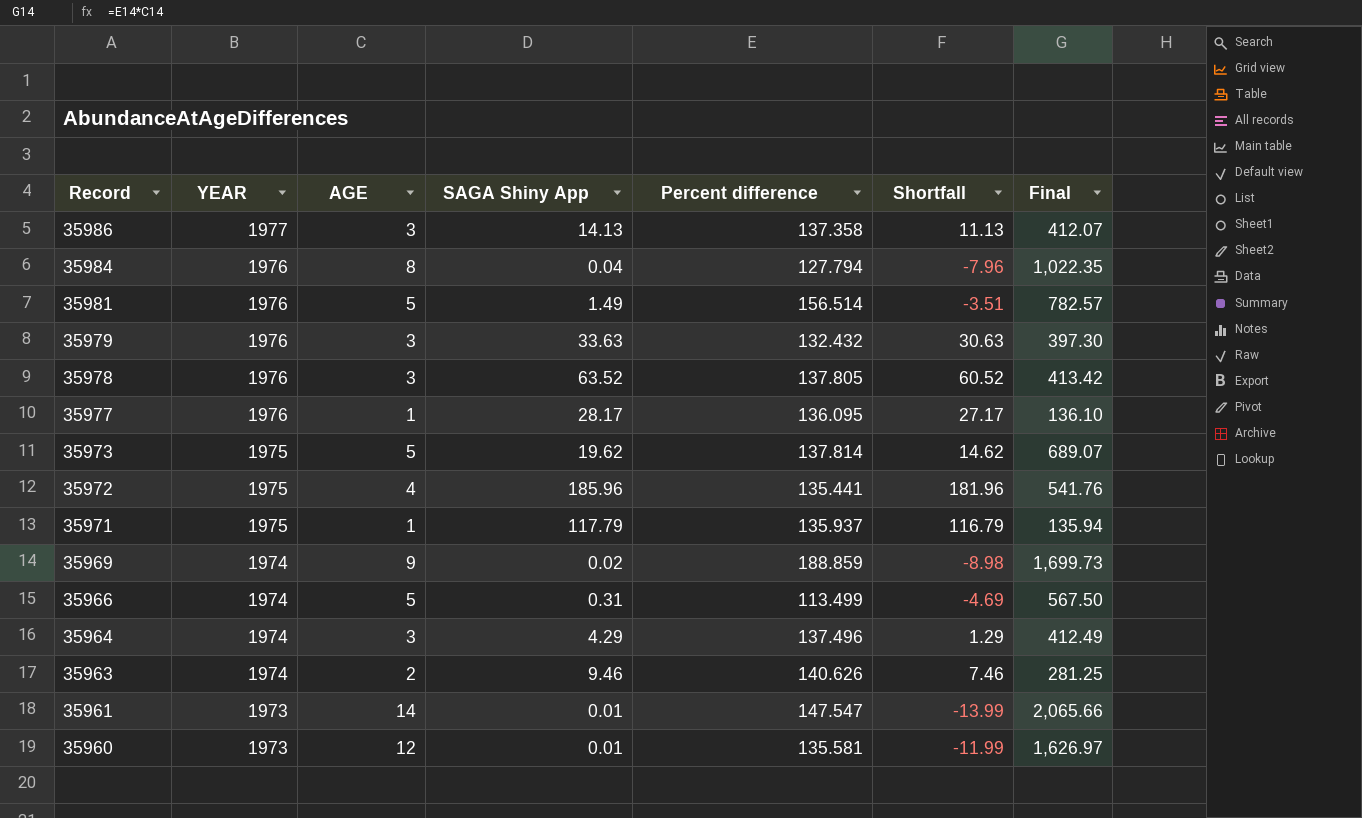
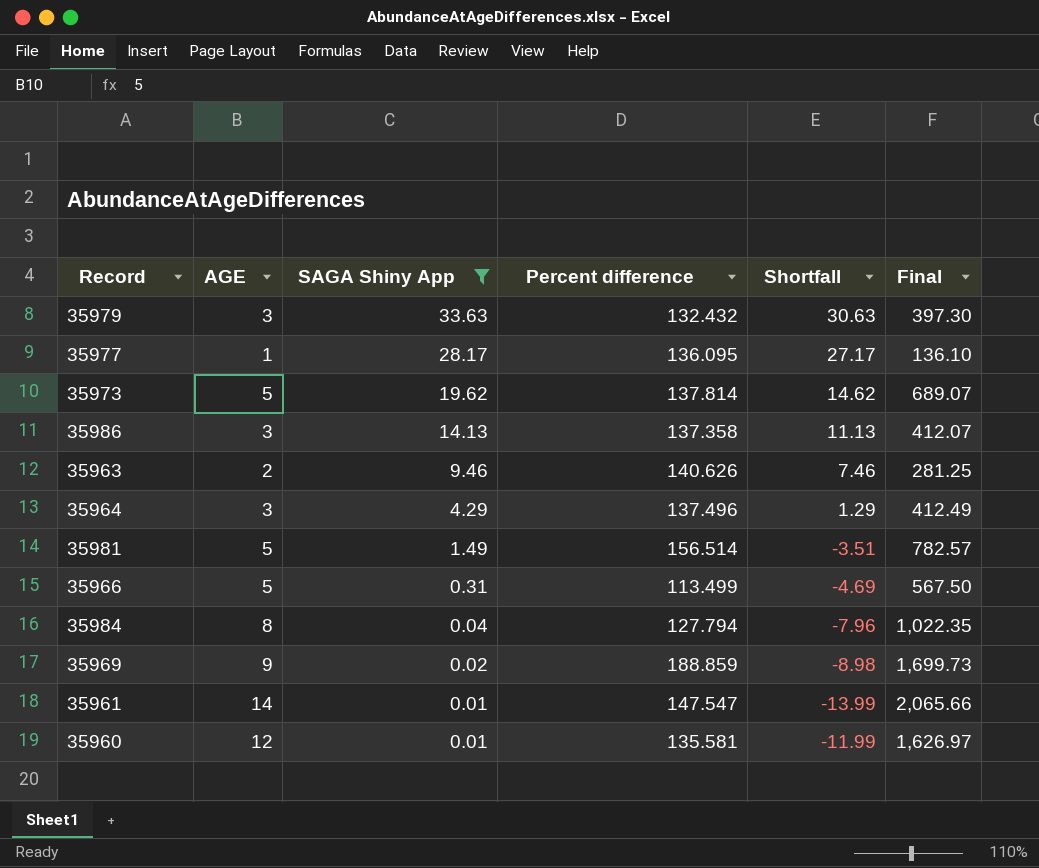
filter: none -> SAGA Shiny App <= 33.63
row order: Record descending -> SAGA Shiny App descending
column YEAR | position: 2 -> none

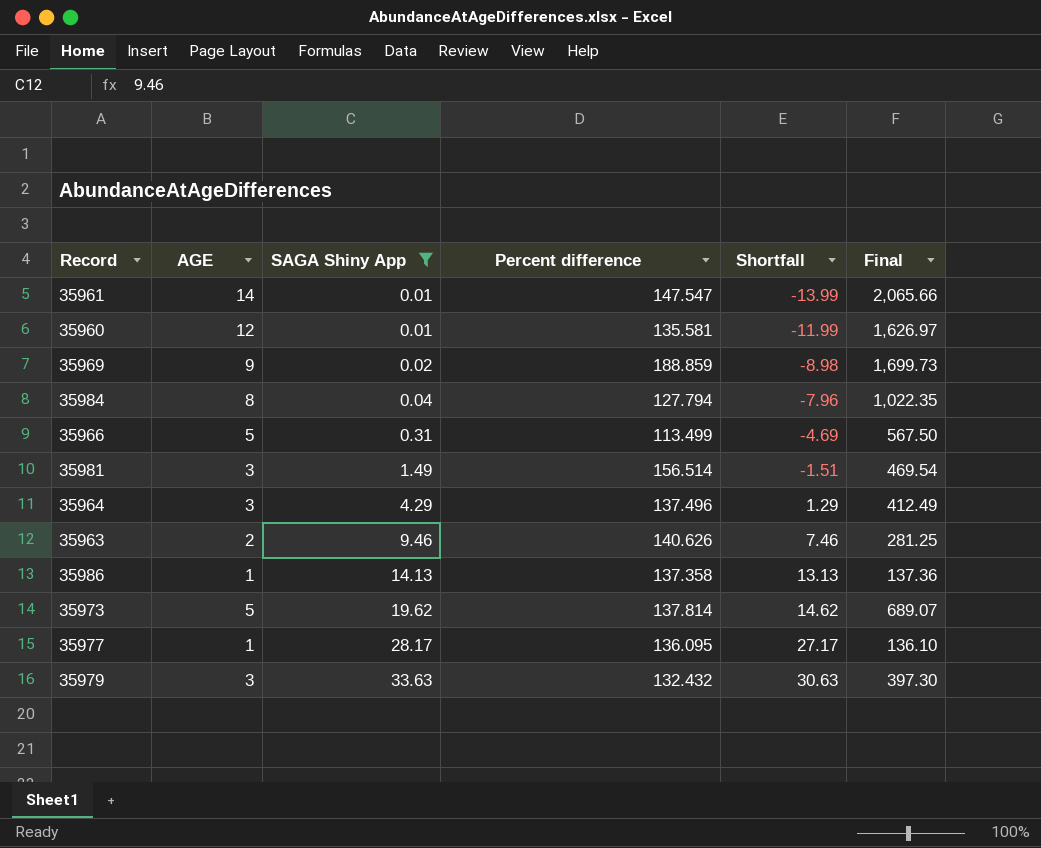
row order: SAGA Shiny App descending -> SAGA Shiny App ascending
35981 | AGE: 5 -> 3
35981 | Shortfall: -3.51 -> -1.51
35981 | Final: 782.57 -> 469.54
35986 | AGE: 3 -> 1
35986 | Shortfall: 11.13 -> 13.13
35986 | Final: 412.07 -> 137.36

